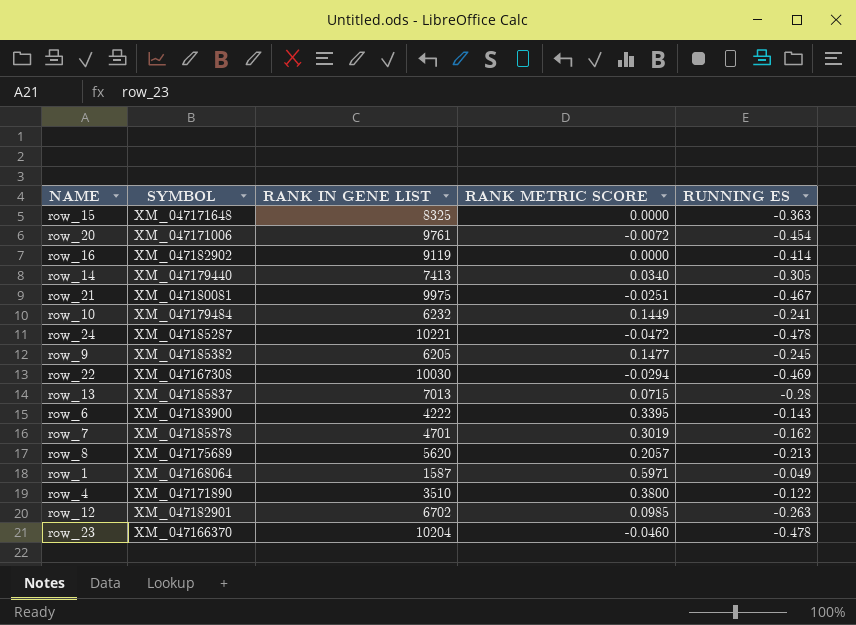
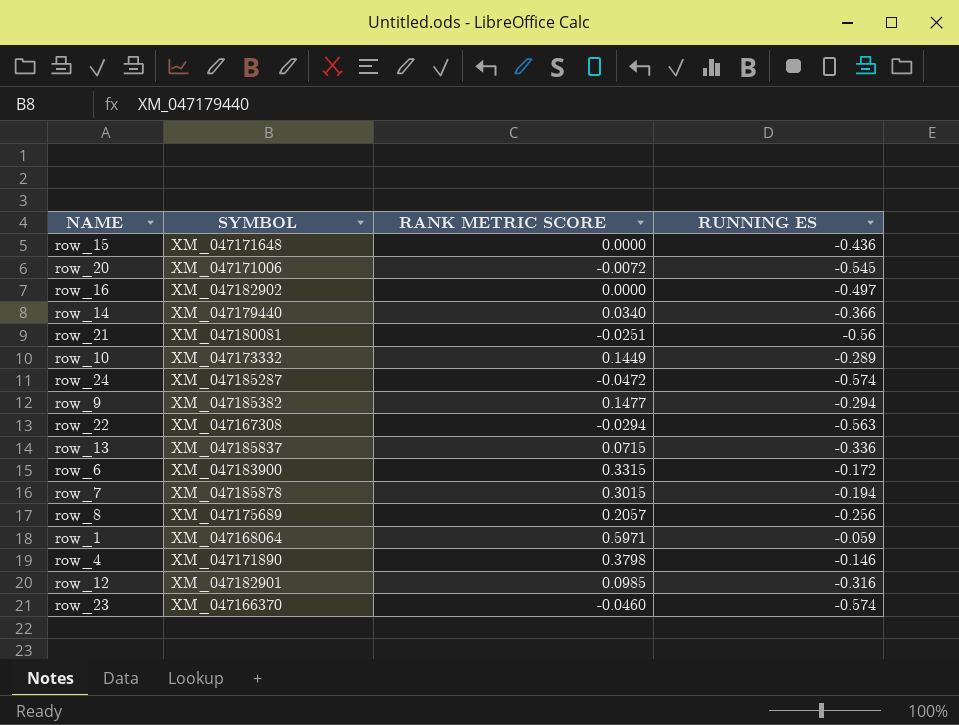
column RANK IN GENE LIST | position: 3 -> none
row_15 | RUNNING ES: -0.363 -> -0.436
row_20 | RUNNING ES: -0.454 -> -0.545
row_16 | RUNNING ES: -0.414 -> -0.497
row_14 | RUNNING ES: -0.305 -> -0.366
row_21 | RUNNING ES: -0.467 -> -0.56
row_10 | SYMBOL: XM_047179484 -> XM_047173332
row_10 | RUNNING ES: -0.241 -> -0.289
row_24 | RUNNING ES: -0.478 -> -0.574
row_9 | RUNNING ES: -0.245 -> -0.294
row_22 | RUNNING ES: -0.469 -> -0.563
row_13 | RUNNING ES: -0.28 -> -0.336
row_6 | RANK METRIC SCORE: 0.3395 -> 0.3315
row_6 | RUNNING ES: -0.143 -> -0.172
row_7 | RANK METRIC SCORE: 0.3019 -> 0.3015
row_7 | RUNNING ES: -0.162 -> -0.194
row_8 | RUNNING ES: -0.213 -> -0.256
row_1 | RUNNING ES: -0.049 -> -0.059
row_4 | RANK METRIC SCORE: 0.3800 -> 0.3798
row_4 | RUNNING ES: -0.122 -> -0.146
row_12 | RUNNING ES: -0.263 -> -0.316
row_23 | RUNNING ES: -0.478 -> -0.574

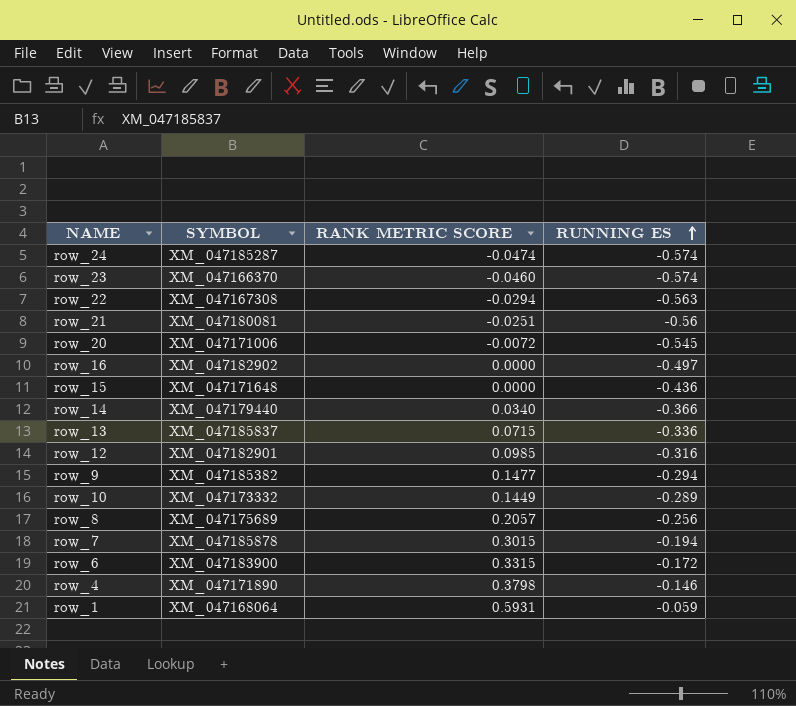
row order: none -> RUNNING ES ascending
row_24 | RANK METRIC SCORE: -0.0472 -> -0.0474
row_1 | RANK METRIC SCORE: 0.5971 -> 0.5931

